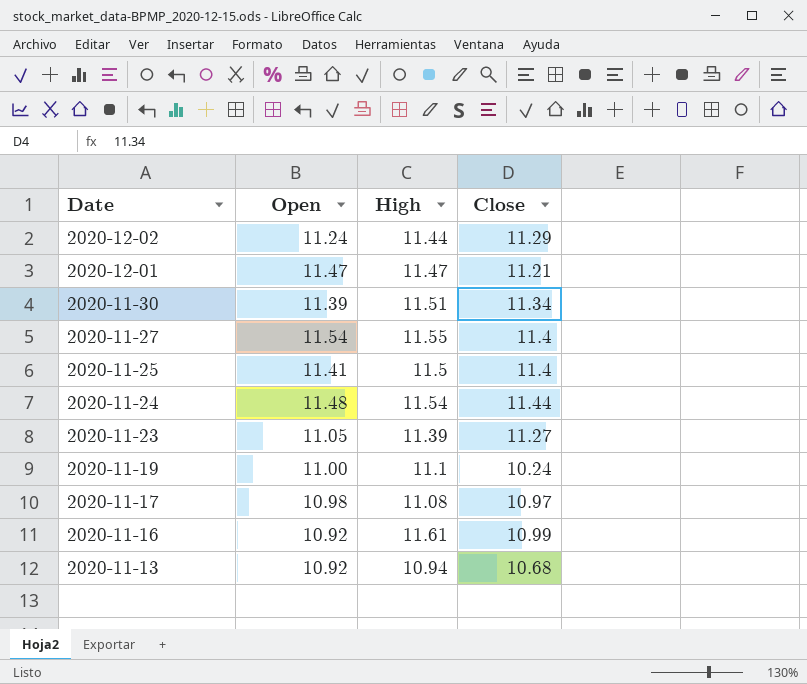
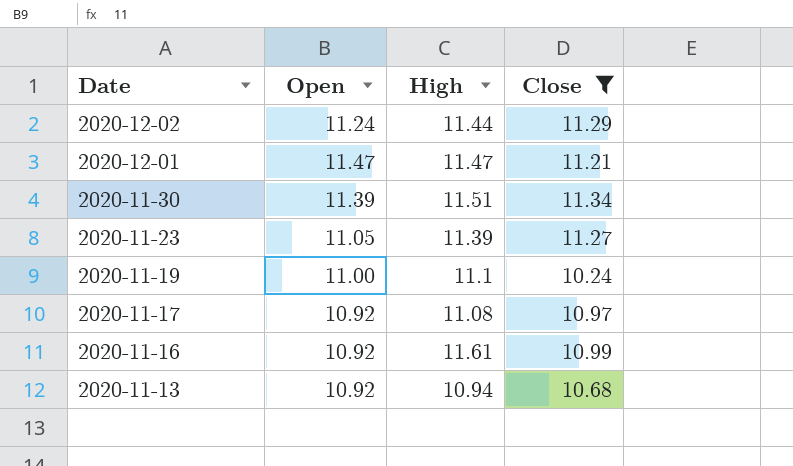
filter: none -> Close <= 11.34
2020-11-17 | Open: 10.98 -> 10.92

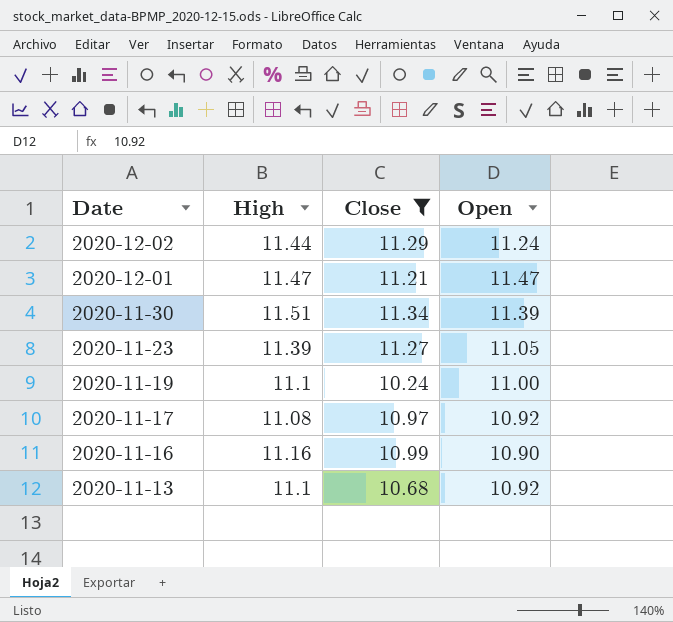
column Open | position: 2 -> 4
2020-11-16 | High: 11.61 -> 11.16
2020-11-16 | Open: 10.92 -> 10.90
2020-11-13 | High: 10.94 -> 11.1

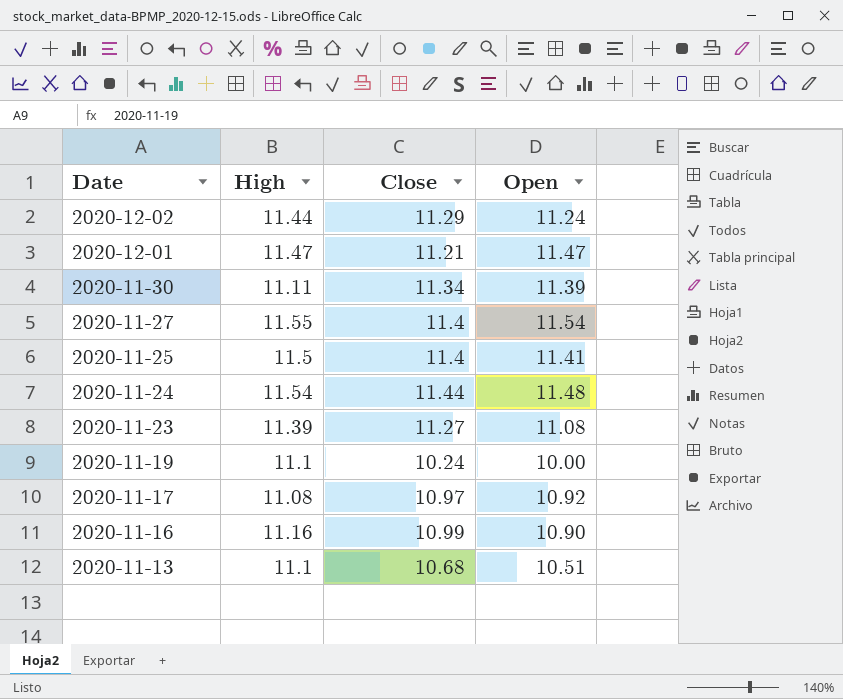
filter: Close <= 11.34 -> none
2020-11-30 | High: 11.51 -> 11.11
2020-11-23 | Open: 11.05 -> 11.08
2020-11-19 | Open: 11.00 -> 10.00
2020-11-13 | Open: 10.92 -> 10.51

